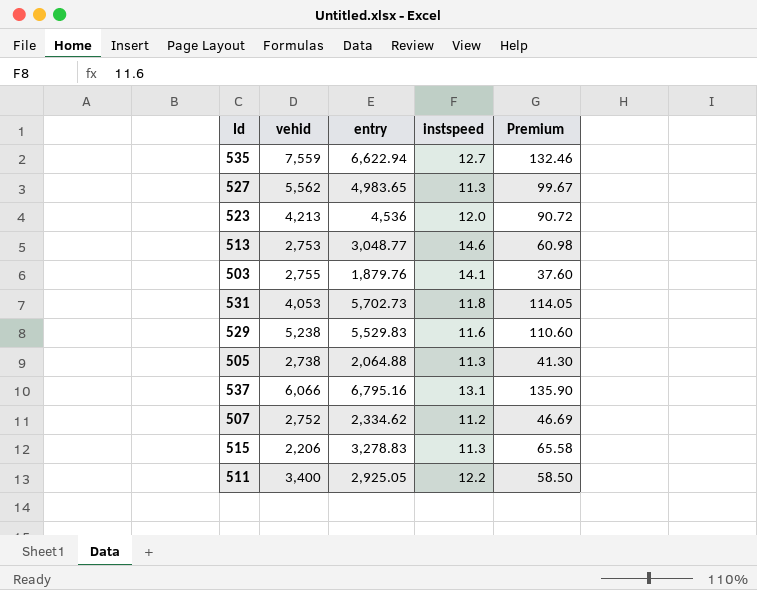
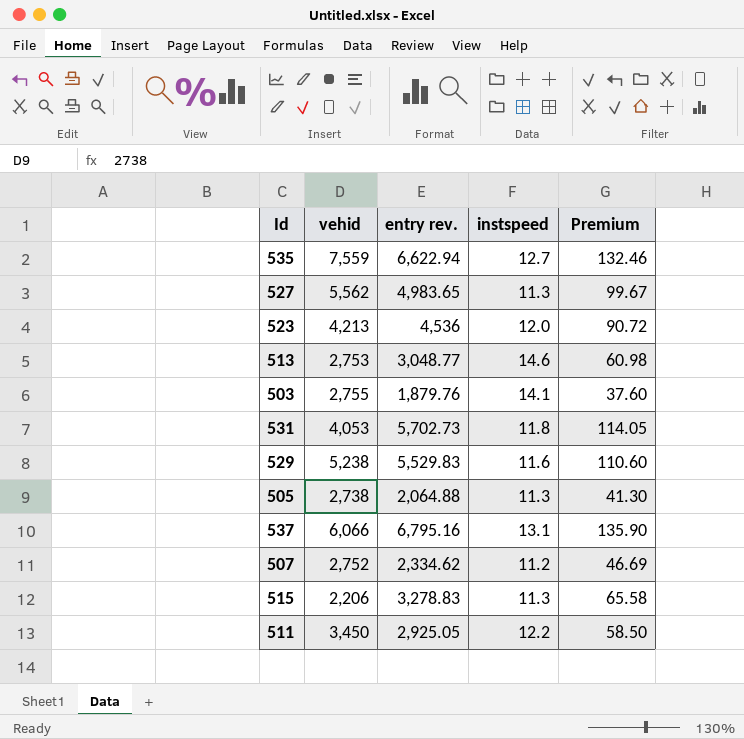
column name: entry -> entry rev.
511 | vehid: 3,400 -> 3,450

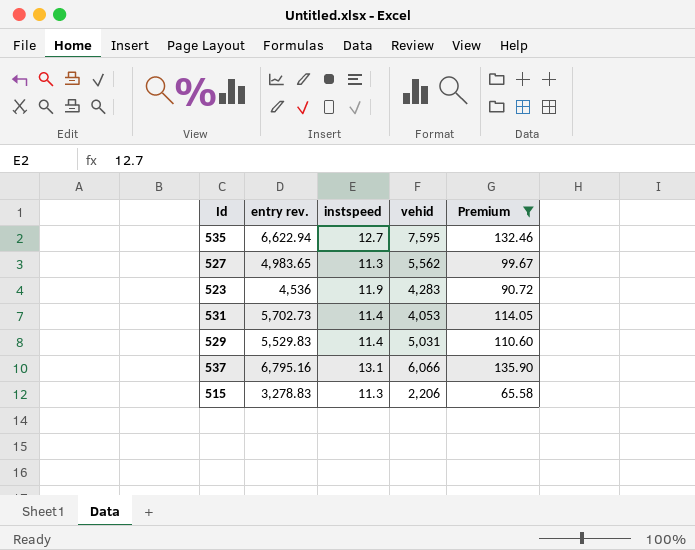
filter: none -> Premium >= 65.58
column vehid | position: 2 -> 4
535 | vehid: 7,559 -> 7,595
523 | instspeed: 12.0 -> 11.9
523 | vehid: 4,213 -> 4,283
531 | instspeed: 11.8 -> 11.4
529 | instspeed: 11.6 -> 11.4
529 | vehid: 5,238 -> 5,031

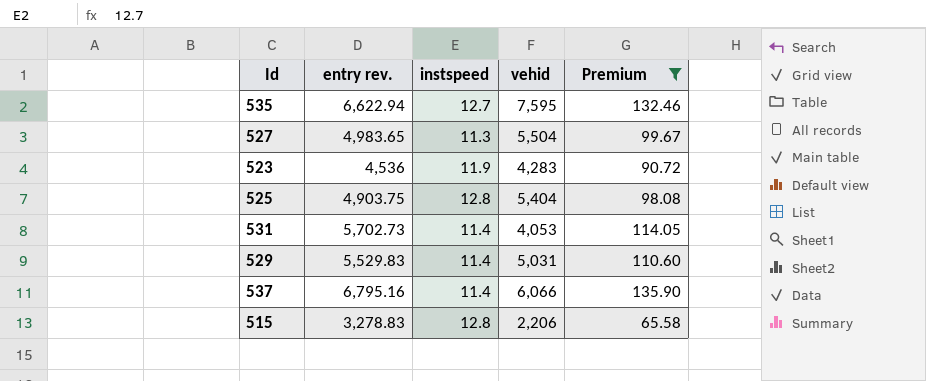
527 | vehid: 5,562 -> 5,504
row 525: none -> 4,903.75 | 12.8 | 5,404 | 98.08
537 | instspeed: 13.1 -> 11.4
515 | instspeed: 11.3 -> 12.8

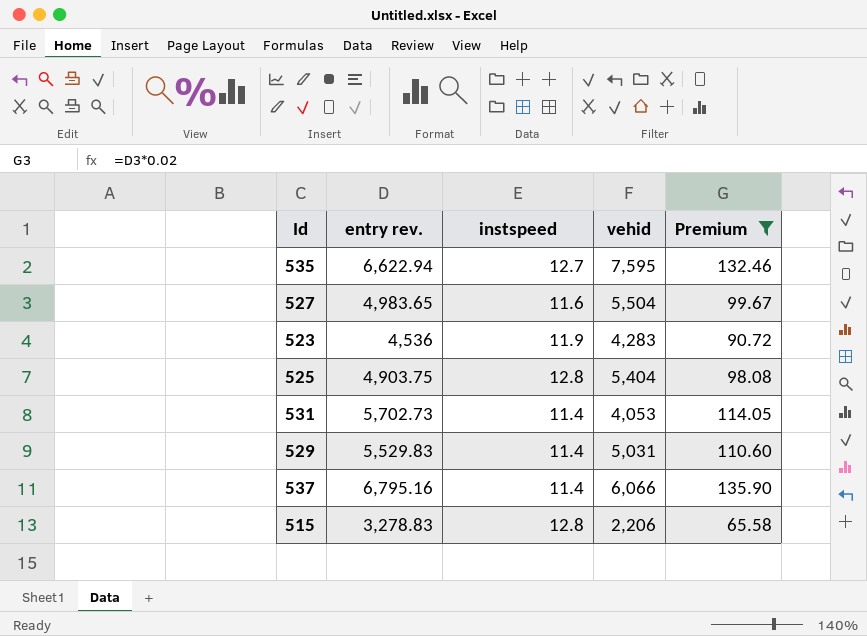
527 | instspeed: 11.3 -> 11.6

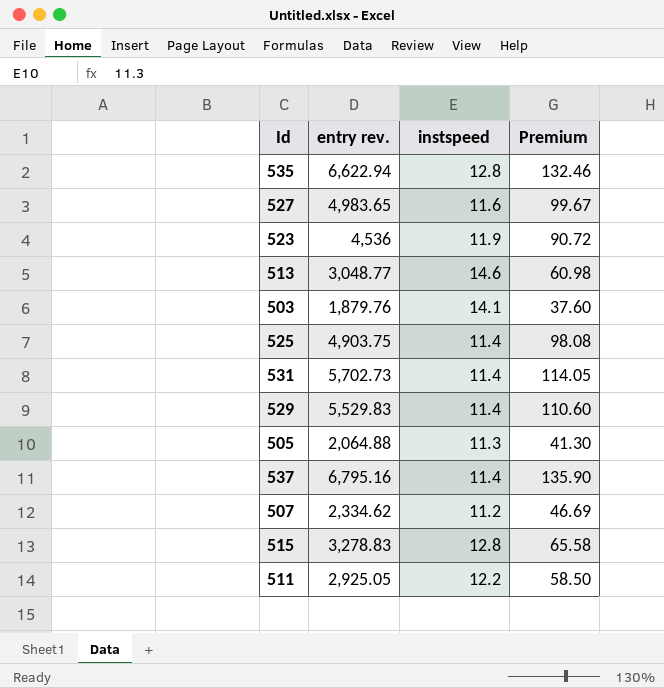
filter: Premium >= 65.58 -> none
column vehid | position: 4 -> none
535 | instspeed: 12.7 -> 12.8
525 | instspeed: 12.8 -> 11.4

